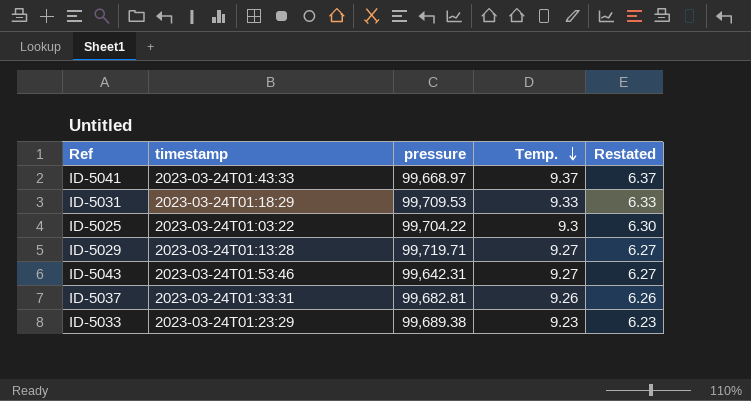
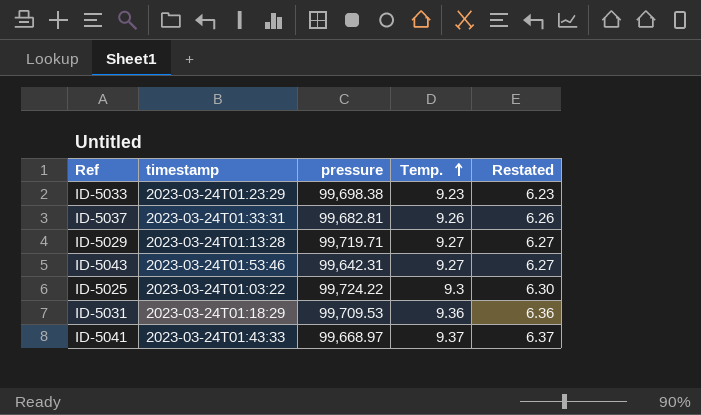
row order: Temp. descending -> Temp. ascending
ID-5033 | pressure: 99,689.38 -> 99,698.38
ID-5025 | pressure: 99,704.22 -> 99,724.22
ID-5031 | Temp.: 9.33 -> 9.36
ID-5031 | Restated: 6.33 -> 6.36

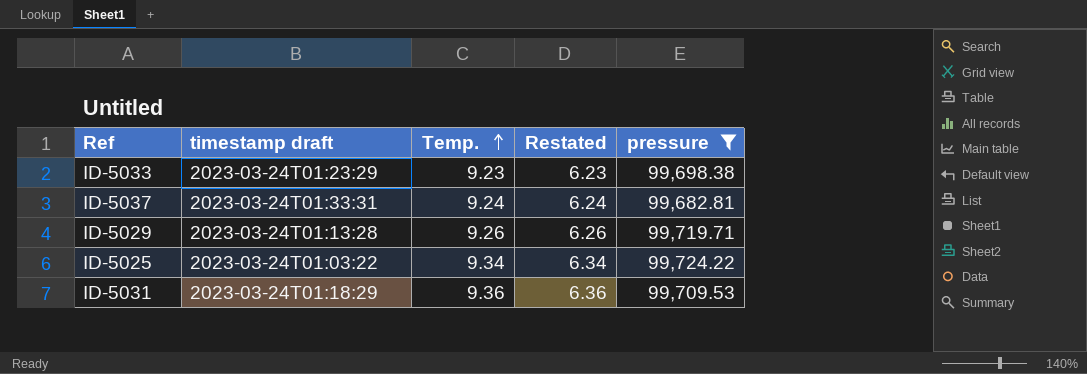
filter: none -> pressure >= 99,682.81
column name: timestamp -> timestamp draft
column pressure | position: 3 -> 5
ID-5037 | Temp.: 9.26 -> 9.24
ID-5037 | Restated: 6.26 -> 6.24
ID-5029 | Temp.: 9.27 -> 9.26
ID-5029 | Restated: 6.27 -> 6.26
ID-5025 | Temp.: 9.3 -> 9.34
ID-5025 | Restated: 6.30 -> 6.34

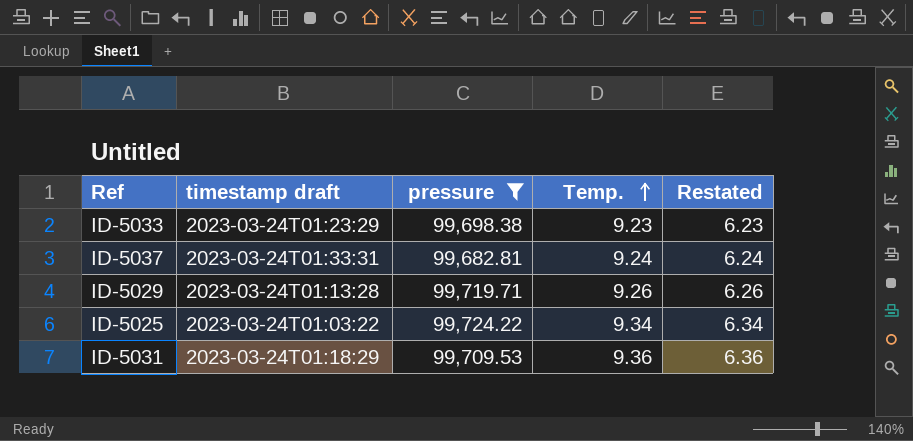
column pressure | position: 5 -> 3

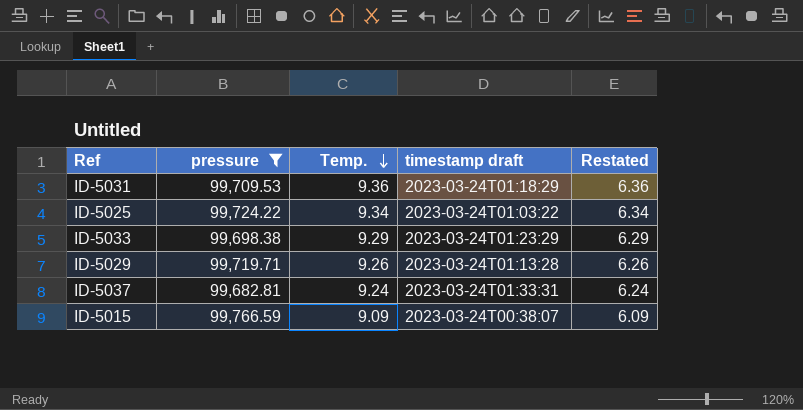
row order: Temp. ascending -> Temp. descending
column timestamp draft | position: 2 -> 4
ID-5033 | Temp.: 9.23 -> 9.29
ID-5033 | Restated: 6.23 -> 6.29
row ID-5015: none -> 99,766.59 | 9.09 | 2023-03-24T00:38:07 | 6.09

